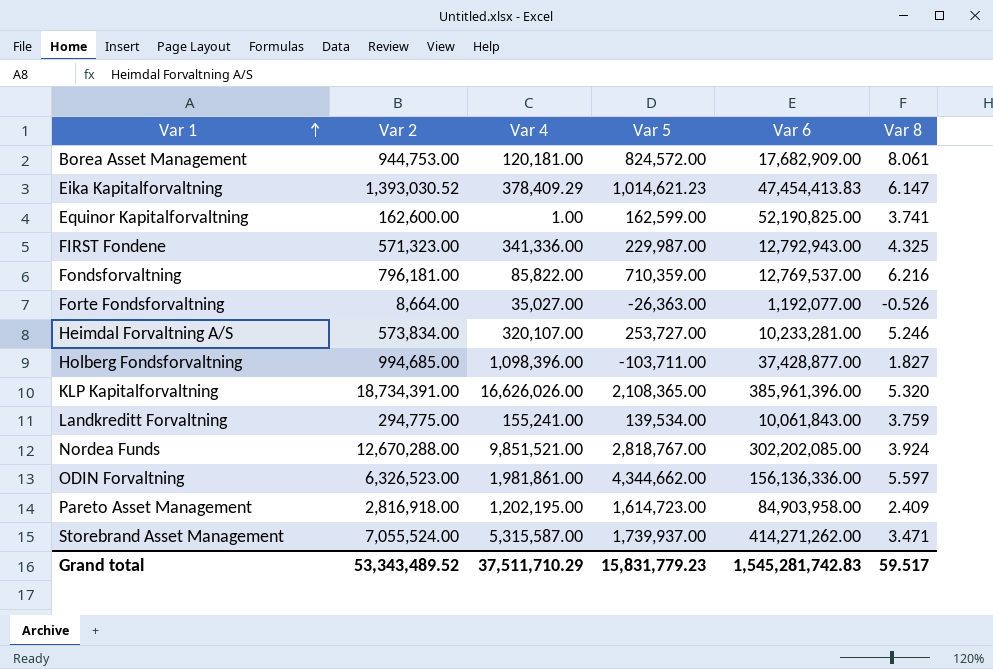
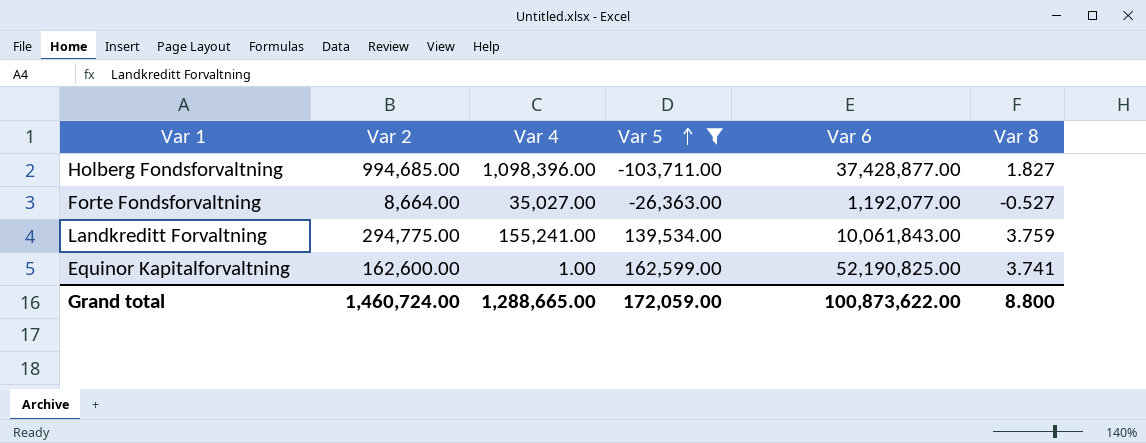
filter: none -> Var 5 <= 162,599.00
row order: Var 1 ascending -> Var 5 ascending
Forte Fondsforvaltning | Var 8: -0.526 -> -0.527
Grand total | Var 2: 53,343,489.52 -> 1,460,724.00
Grand total | Var 4: 37,511,710.29 -> 1,288,665.00
Grand total | Var 5: 15,831,779.23 -> 172,059.00
Grand total | Var 6: 1,545,281,742.83 -> 100,873,622.00
Grand total | Var 8: 59.517 -> 8.800

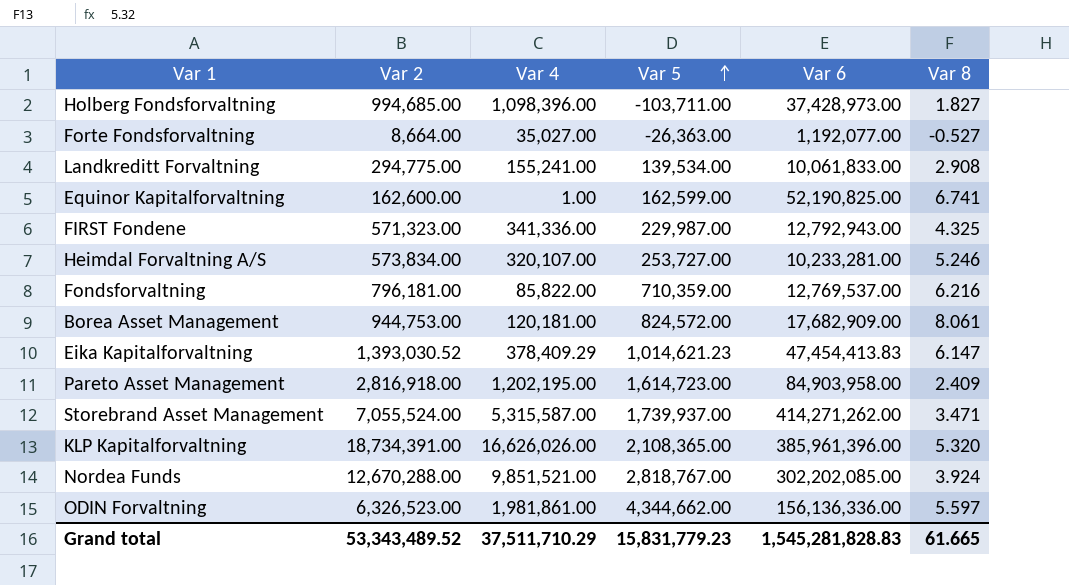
filter: Var 5 <= 162,599.00 -> none
Holberg Fondsforvaltning | Var 6: 37,428,877.00 -> 37,428,973.00
Landkreditt Forvaltning | Var 6: 10,061,843.00 -> 10,061,833.00
Landkreditt Forvaltning | Var 8: 3.759 -> 2.908
Equinor Kapitalforvaltning | Var 8: 3.741 -> 6.741
Grand total | Var 2: 1,460,724.00 -> 53,343,489.52
Grand total | Var 4: 1,288,665.00 -> 37,511,710.29
Grand total | Var 5: 172,059.00 -> 15,831,779.23
Grand total | Var 6: 100,873,622.00 -> 1,545,281,828.83
Grand total | Var 8: 8.800 -> 61.665

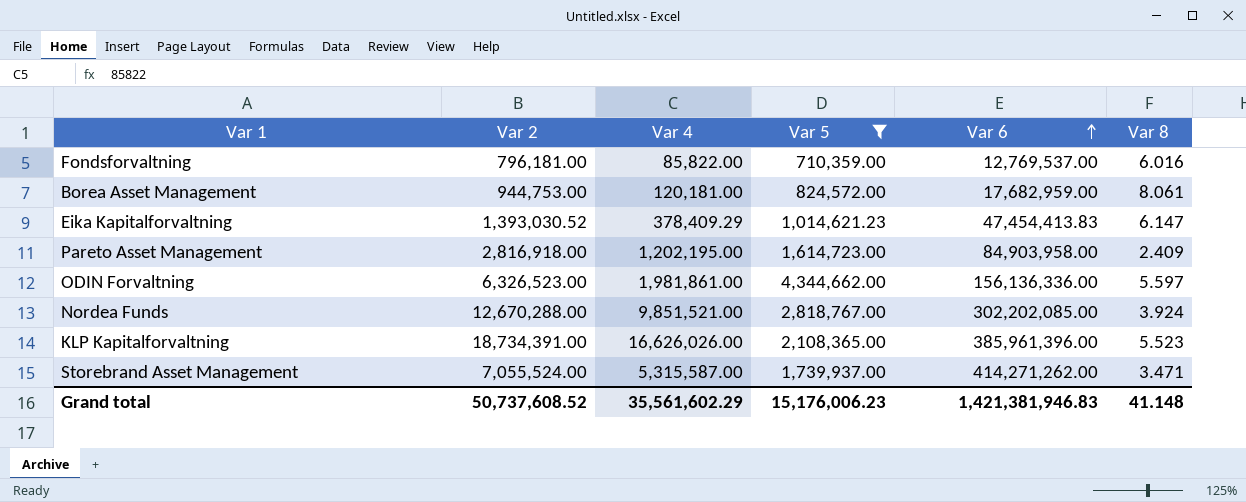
filter: none -> Var 5 >= 710,359.00
row order: Var 5 ascending -> Var 6 ascending
Fondsforvaltning | Var 8: 6.216 -> 6.016
Borea Asset Management | Var 6: 17,682,909.00 -> 17,682,959.00
KLP Kapitalforvaltning | Var 8: 5.320 -> 5.523
Grand total | Var 2: 53,343,489.52 -> 50,737,608.52
Grand total | Var 4: 37,511,710.29 -> 35,561,602.29
Grand total | Var 5: 15,831,779.23 -> 15,176,006.23
Grand total | Var 6: 1,545,281,828.83 -> 1,421,381,946.83
Grand total | Var 8: 61.665 -> 41.148

